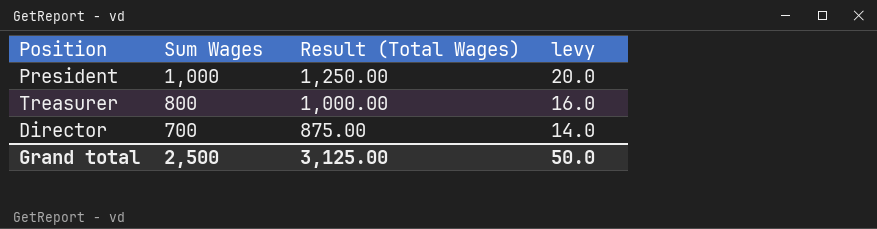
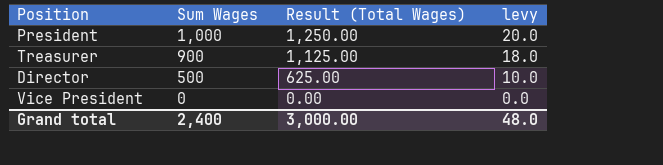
Treasurer | Sum Wages: 800 -> 900
Treasurer | Result (Total Wages): 1,000.00 -> 1,125.00
Treasurer | levy: 16.0 -> 18.0
Director | Sum Wages: 700 -> 500
Director | Result (Total Wages): 875.00 -> 625.00
Director | levy: 14.0 -> 10.0
row Vice President: none -> 0 | 0.00 | 0.0
Grand total | Sum Wages: 2,500 -> 2,400
Grand total | Result (Total Wages): 3,125.00 -> 3,000.00
Grand total | levy: 50.0 -> 48.0

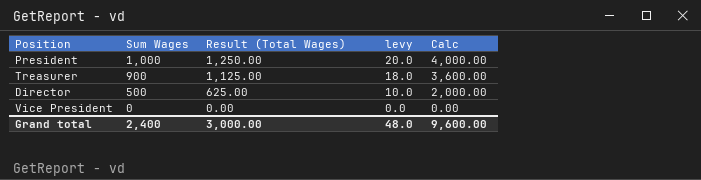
column Calc | formula: none -> [Sum Wages] * 4

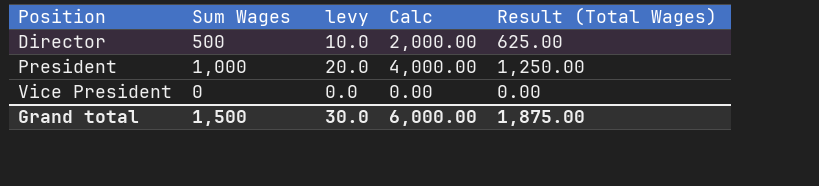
row order: Sum Wages descending -> Position ascending
column Result (Total Wages) | position: 3 -> 5
row Treasurer: 900 | 1,125.00 | 18.0 | 3,600.00 -> none
Grand total | Sum Wages: 2,400 -> 1,500
Grand total | levy: 48.0 -> 30.0
Grand total | Calc: 9,600.00 -> 6,000.00
Grand total | Result (Total Wages): 3,000.00 -> 1,875.00

